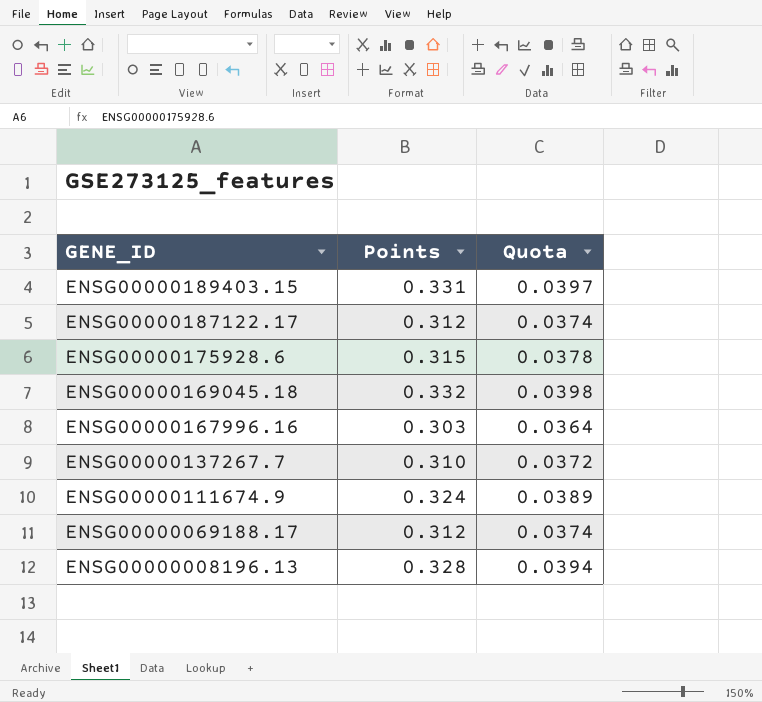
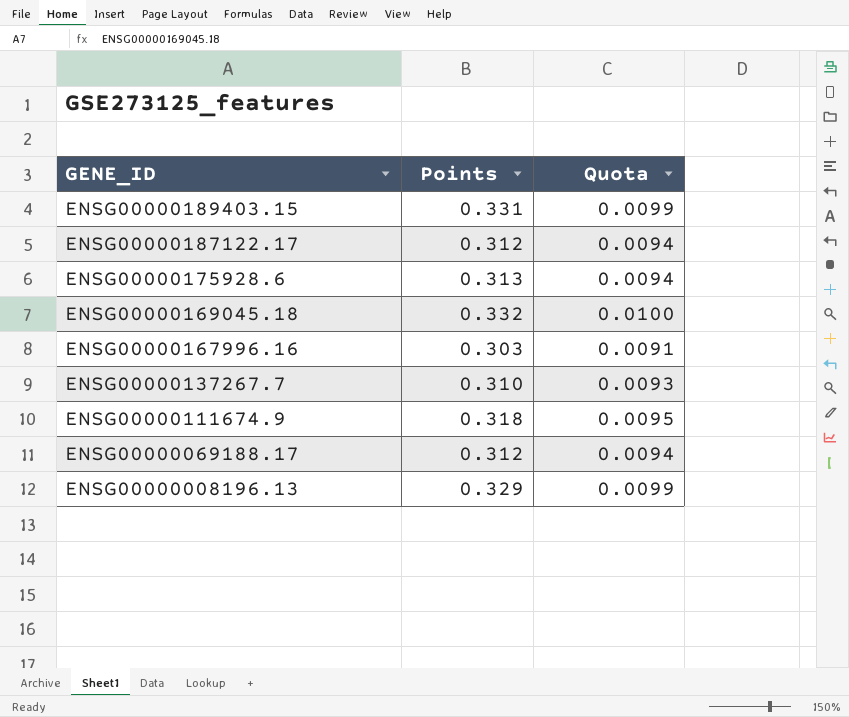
column Quota | formula: [Points] * 0.12 -> [Points] * 0.03
ENSG00000175928.6 | Points: 0.315 -> 0.313
ENSG00000111674.9 | Points: 0.324 -> 0.318
ENSG00000008196.13 | Points: 0.328 -> 0.329

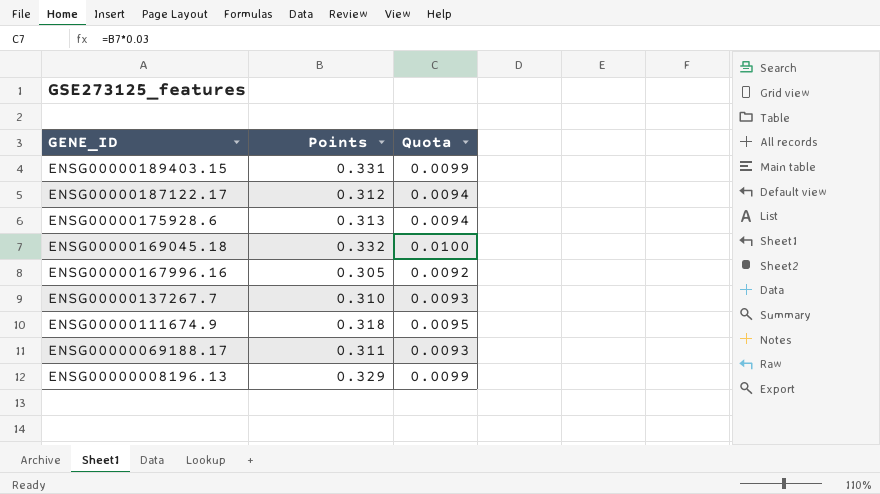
ENSG00000167996.16 | Points: 0.303 -> 0.305
ENSG00000167996.16 | Quota: 0.0091 -> 0.0092
ENSG00000069188.17 | Points: 0.312 -> 0.311
ENSG00000069188.17 | Quota: 0.0094 -> 0.0093

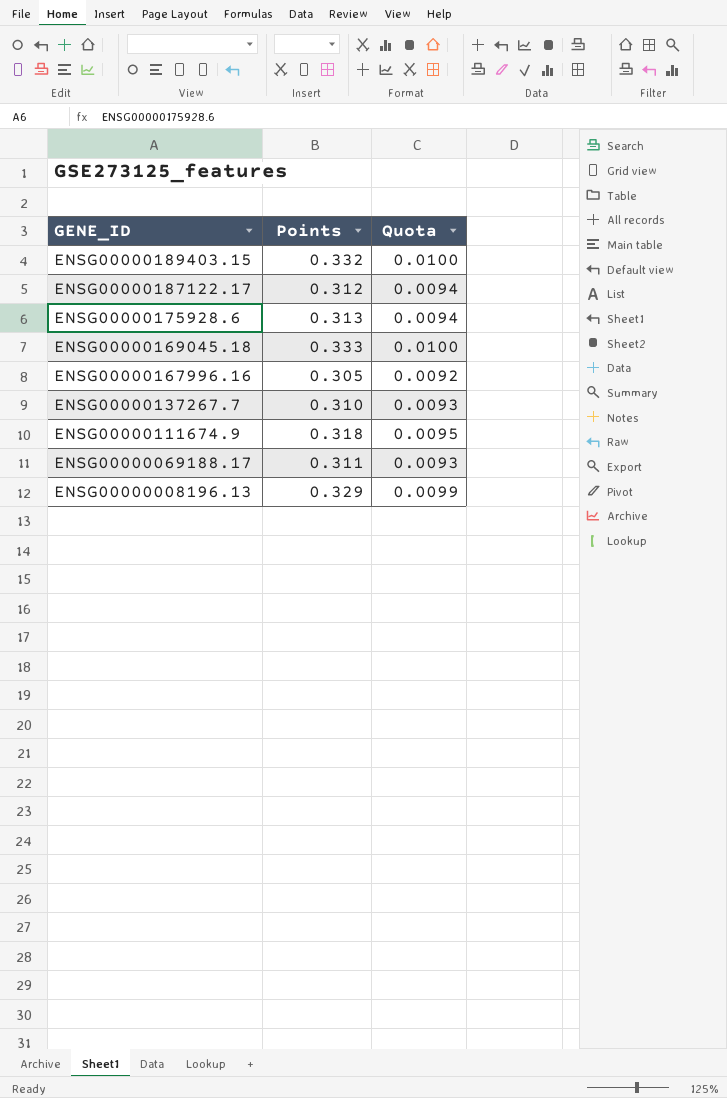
ENSG00000189403.15 | Points: 0.331 -> 0.332
ENSG00000189403.15 | Quota: 0.0099 -> 0.0100
ENSG00000169045.18 | Points: 0.332 -> 0.333

